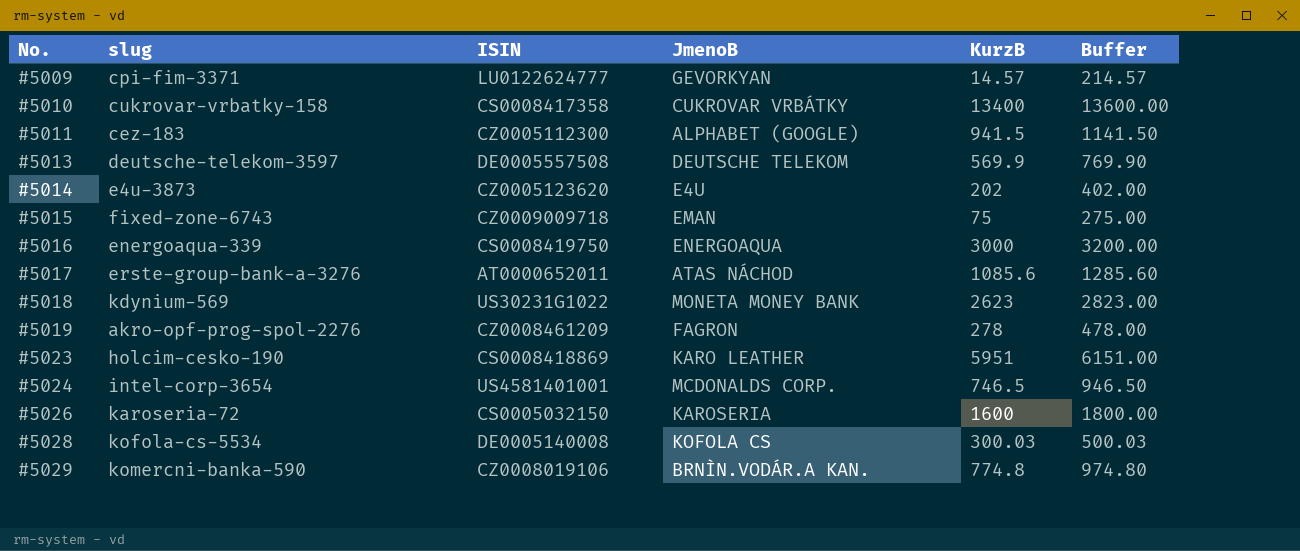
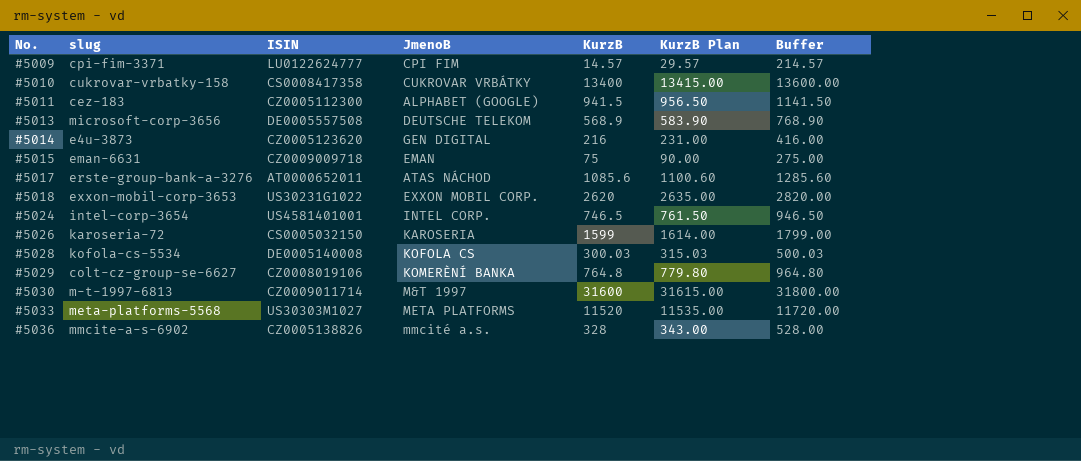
column KurzB Plan | formula: none -> [KurzB] + 15
row #5016: energoaqua-339 | CS0008419750 | ENERGOAQUA | 3000 | 3200.00 -> none
row #5019: akro-opf-prog-spol-2276 | CZ0008461209 | FAGRON | 278 | 478.00 -> none
row #5023: holcim-cesko-190 | CS0008418869 | KARO LEATHER | 5951 | 6151.00 -> none
#5009 | JmenoB: GEVORKYAN -> CPI FIM
#5013 | slug: deutsche-telekom-3597 -> microsoft-corp-3656
#5013 | KurzB: 569.9 -> 568.9
#5013 | Buffer: 769.90 -> 768.90
#5014 | JmenoB: E4U -> GEN DIGITAL
#5014 | KurzB: 202 -> 216
#5014 | Buffer: 402.00 -> 416.00
#5015 | slug: fixed-zone-6743 -> eman-6631
#5018 | slug: kdynium-569 -> exxon-mobil-corp-3653
#5018 | JmenoB: MONETA MONEY BANK -> EXXON MOBIL CORP.
#5018 | KurzB: 2623 -> 2620
#5018 | Buffer: 2823.00 -> 2820.00
#5024 | JmenoB: MCDONALDS CORP. -> INTEL CORP.
#5026 | KurzB: 1600 -> 1599
#5026 | Buffer: 1800.00 -> 1799.00
#5029 | slug: komercni-banka-590 -> colt-cz-group-se-6627
#5029 | JmenoB: BRNÌN.VODÁR.A KAN. -> KOMERÈNÍ BANKA
#5029 | KurzB: 774.8 -> 764.8
#5029 | Buffer: 974.80 -> 964.80
row #5030: none -> m-t-1997-6813 | CZ0009011714 | M&T 1997 | 31600 | 31615.00 | 31800.00
row #5033: none -> meta-platforms-5568 | US30303M1027 | META PLATFORMS | 11520 | 11535.00 | 11720.00
row #5036: none -> mmcite-a-s-6902 | CZ0005138826 | mmcité a.s. | 328 | 343.00 | 528.00

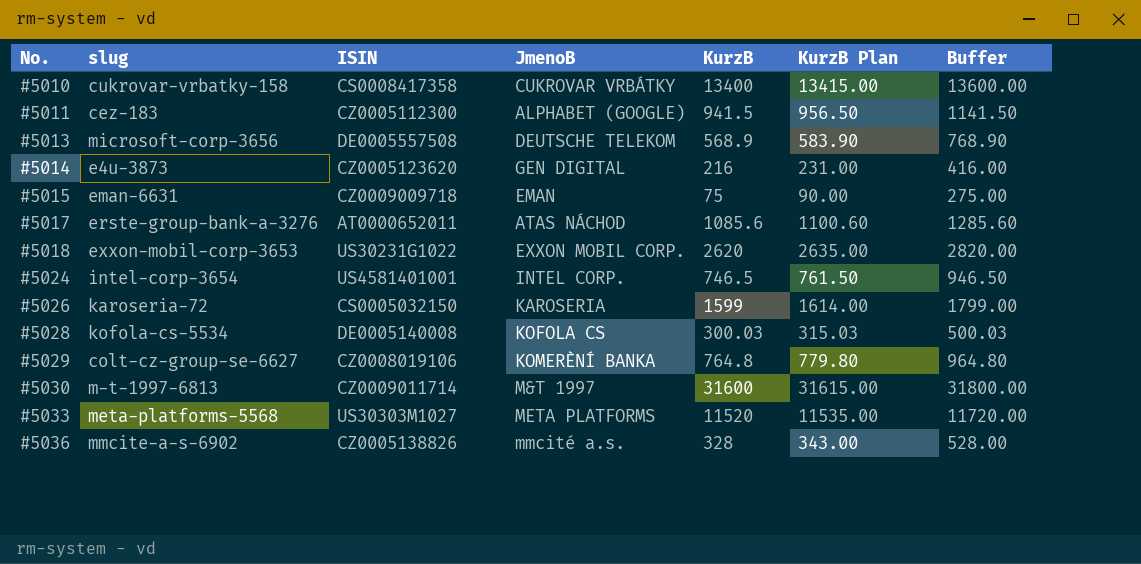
row #5009: cpi-fim-3371 | LU0122624777 | CPI FIM | 14.57 | 29.57 | 214.57 -> none

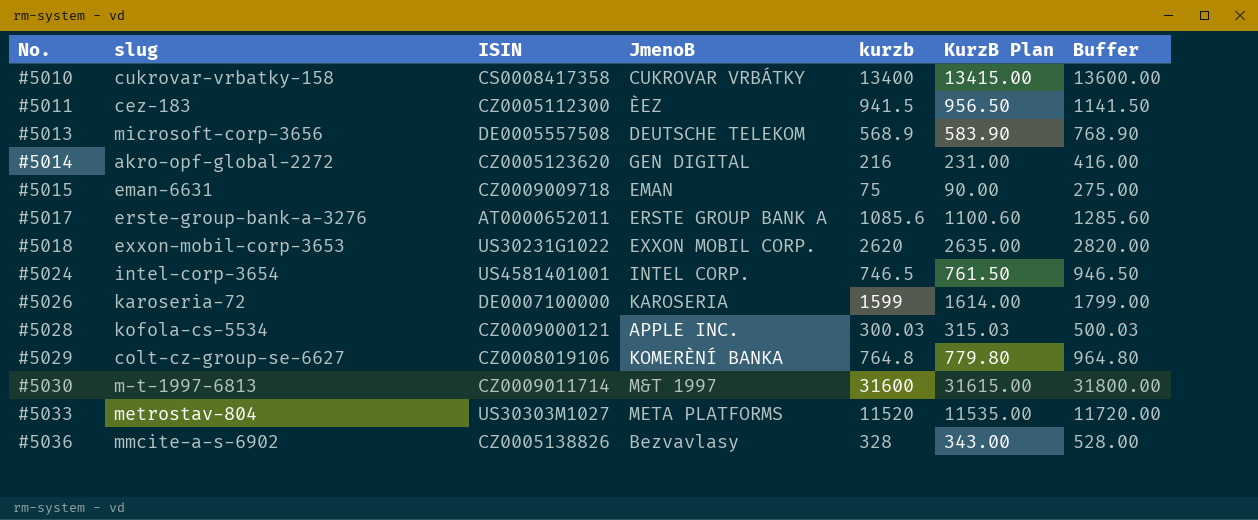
column name: KurzB -> kurzb
#5011 | JmenoB: ALPHABET (GOOGLE) -> ÈEZ
#5014 | slug: e4u-3873 -> akro-opf-global-2272
#5017 | JmenoB: ATAS NÁCHOD -> ERSTE GROUP BANK A
#5026 | ISIN: CS0005032150 -> DE0007100000
#5028 | ISIN: DE0005140008 -> CZ0009000121
#5028 | JmenoB: KOFOLA CS -> APPLE INC.
#5033 | slug: meta-platforms-5568 -> metrostav-804
#5036 | JmenoB: mmcité a.s. -> Bezvavlasy

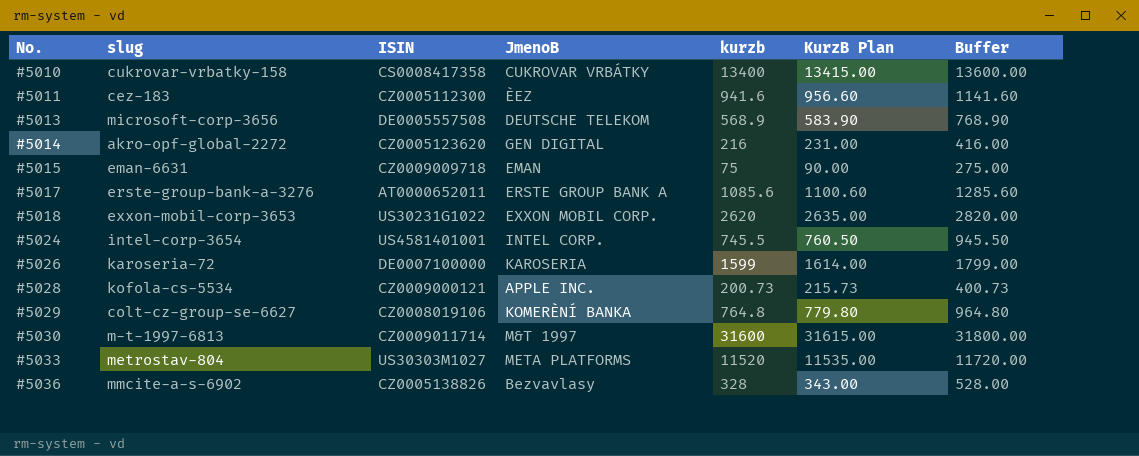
#5011 | kurzb: 941.5 -> 941.6
#5011 | KurzB Plan: 956.50 -> 956.60
#5011 | Buffer: 1141.50 -> 1141.60
#5024 | kurzb: 746.5 -> 745.5
#5024 | KurzB Plan: 761.50 -> 760.50
#5024 | Buffer: 946.50 -> 945.50
#5028 | kurzb: 300.03 -> 200.73
#5028 | KurzB Plan: 315.03 -> 215.73
#5028 | Buffer: 500.03 -> 400.73

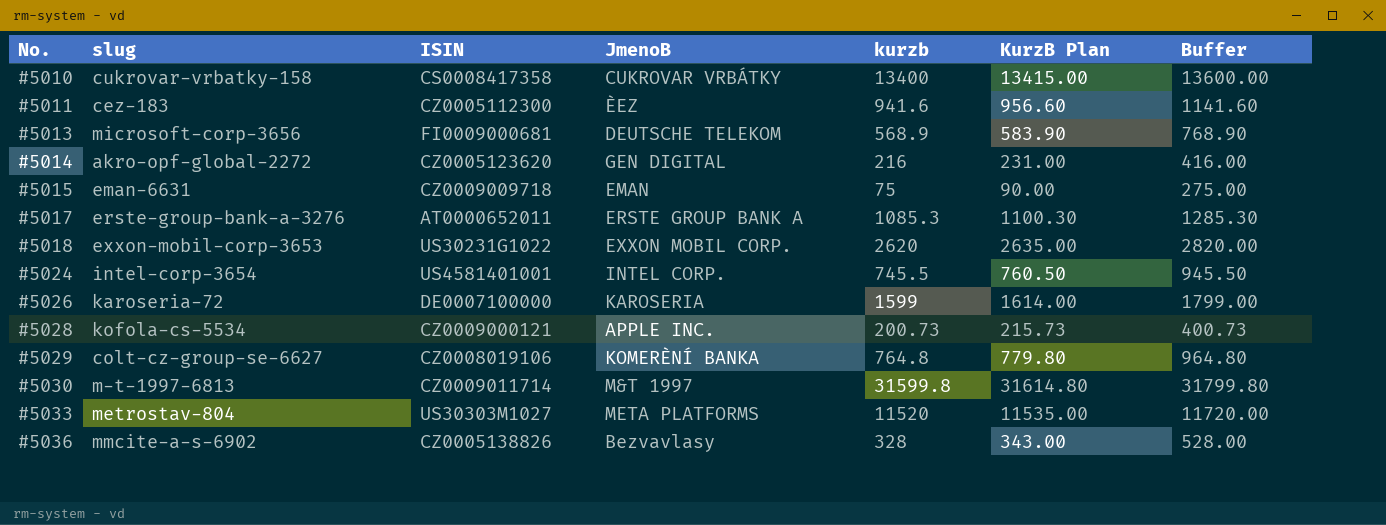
#5013 | ISIN: DE0005557508 -> FI0009000681
#5017 | kurzb: 1085.6 -> 1085.3
#5017 | KurzB Plan: 1100.60 -> 1100.30
#5017 | Buffer: 1285.60 -> 1285.30
#5030 | kurzb: 31600 -> 31599.8
#5030 | KurzB Plan: 31615.00 -> 31614.80
#5030 | Buffer: 31800.00 -> 31799.80

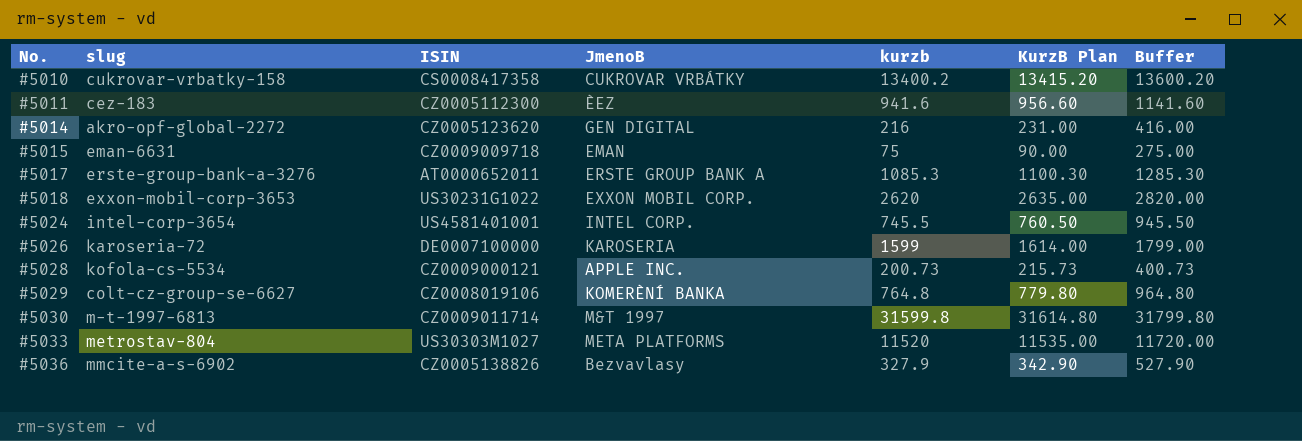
row #5013: microsoft-corp-3656 | FI0009000681 | DEUTSCHE TELEKOM | 568.9 | 583.90 | 768.90 -> none
#5010 | kurzb: 13400 -> 13400.2
#5010 | KurzB Plan: 13415.00 -> 13415.20
#5010 | Buffer: 13600.00 -> 13600.20
#5036 | kurzb: 328 -> 327.9
#5036 | KurzB Plan: 343.00 -> 342.90
#5036 | Buffer: 528.00 -> 527.90

